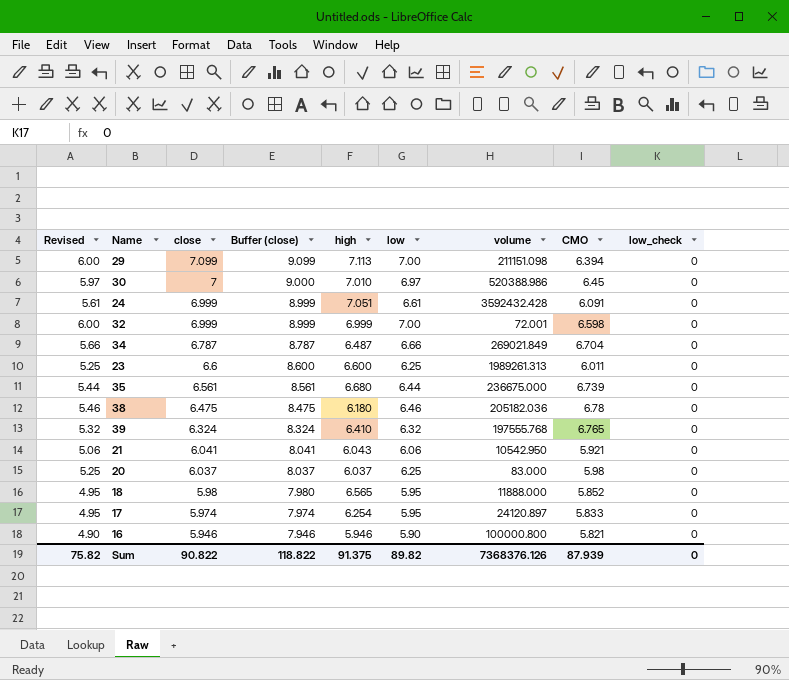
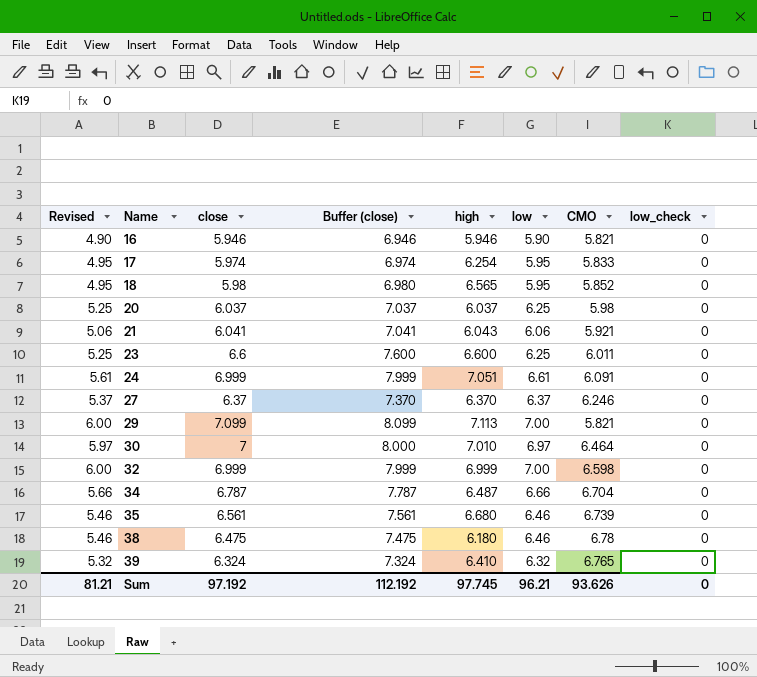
row order: close descending -> Name ascending
column volume | position: 7 -> none
column Buffer (close) | formula: [close] + 2 -> [close] + 1
row 27: none -> 5.37 | 6.37 | 7.370 | 6.370 | 6.37 | 6.246 | 0
29 | CMO: 6.394 -> 5.821
30 | CMO: 6.45 -> 6.464
35 | Revised: 5.44 -> 5.46
35 | low: 6.44 -> 6.46
Sum | Revised: 75.82 -> 81.21
Sum | close: 90.822 -> 97.192
Sum | Buffer (close): 118.822 -> 112.192
Sum | high: 91.375 -> 97.745
Sum | low: 89.82 -> 96.21
Sum | CMO: 87.939 -> 93.626

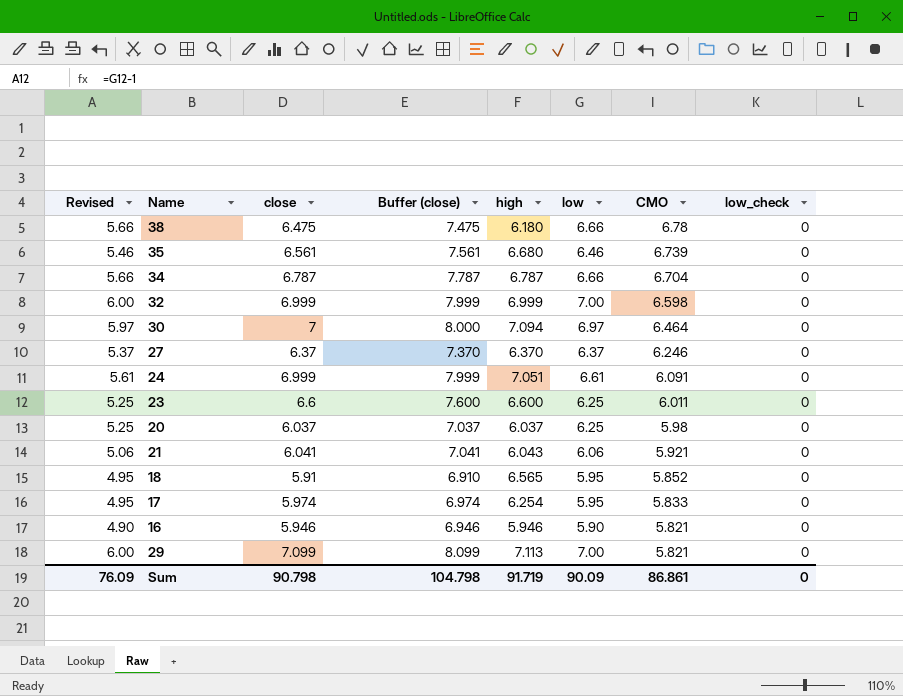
row order: Name ascending -> CMO descending
row 39: 5.32 | 6.324 | 7.324 | 6.410 | 6.32 | 6.765 | 0 -> none
38 | Revised: 5.46 -> 5.66
38 | low: 6.46 -> 6.66
34 | high: 6.487 -> 6.787
30 | high: 7.010 -> 7.094
18 | close: 5.98 -> 5.91
18 | Buffer (close): 6.980 -> 6.910
Sum | Revised: 81.21 -> 76.09
Sum | close: 97.192 -> 90.798
Sum | Buffer (close): 112.192 -> 104.798
Sum | high: 97.745 -> 91.719
Sum | low: 96.21 -> 90.09
Sum | CMO: 93.626 -> 86.861

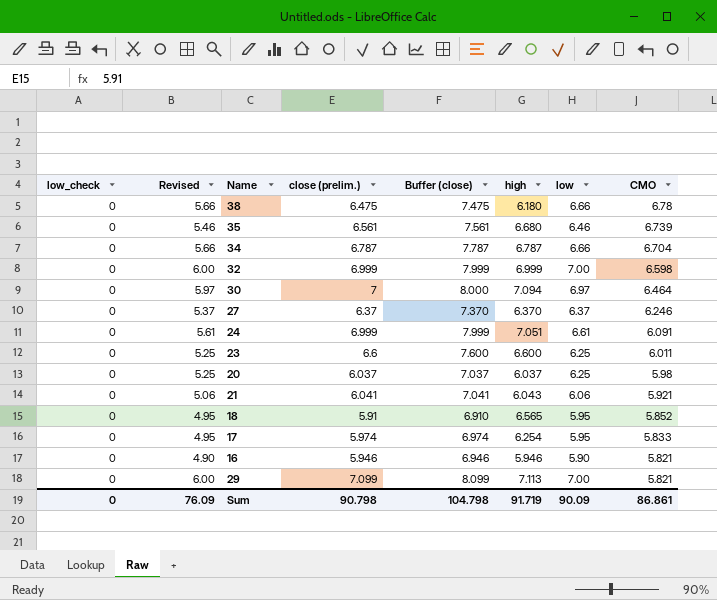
column low_check | position: 8 -> 1
column name: close -> close (prelim.)

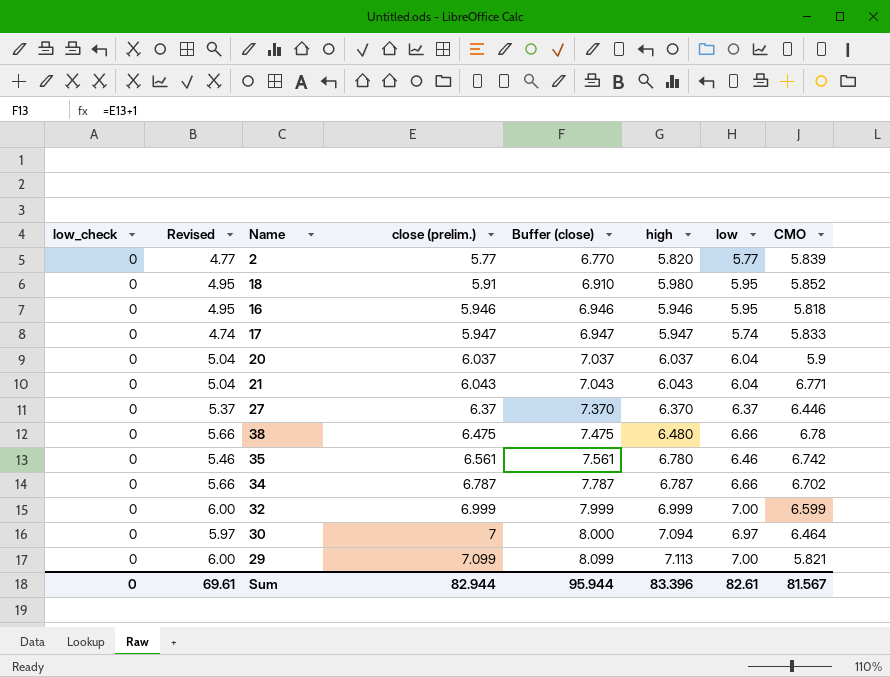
row order: CMO descending -> close (prelim.) ascending
row 24: 0 | 5.61 | 6.999 | 7.999 | 7.051 | 6.61 | 6.091 -> none
row 23: 0 | 5.25 | 6.6 | 7.600 | 6.600 | 6.25 | 6.011 -> none
row 2: none -> 0 | 4.77 | 5.77 | 6.770 | 5.820 | 5.77 | 5.839
18 | high: 6.565 -> 5.980
16 | Revised: 4.90 -> 4.95
16 | low: 5.90 -> 5.95
16 | CMO: 5.821 -> 5.818
17 | Revised: 4.95 -> 4.74
17 | close (prelim.): 5.974 -> 5.947
17 | Buffer (close): 6.974 -> 6.947
17 | high: 6.254 -> 5.947
17 | low: 5.95 -> 5.74
20 | Revised: 5.25 -> 5.04
20 | low: 6.25 -> 6.04
20 | CMO: 5.98 -> 5.9
21 | Revised: 5.06 -> 5.04
21 | close (prelim.): 6.041 -> 6.043
21 | Buffer (close): 7.041 -> 7.043
21 | low: 6.06 -> 6.04
21 | CMO: 5.921 -> 6.771
27 | CMO: 6.246 -> 6.446
38 | high: 6.180 -> 6.480
35 | high: 6.680 -> 6.780
35 | CMO: 6.739 -> 6.742
34 | CMO: 6.704 -> 6.702
32 | CMO: 6.598 -> 6.599
Sum | Revised: 76.09 -> 69.61
Sum | close (prelim.): 90.798 -> 82.944
Sum | Buffer (close): 104.798 -> 95.944
Sum | high: 91.719 -> 83.396
Sum | low: 90.09 -> 82.61
Sum | CMO: 86.861 -> 81.567

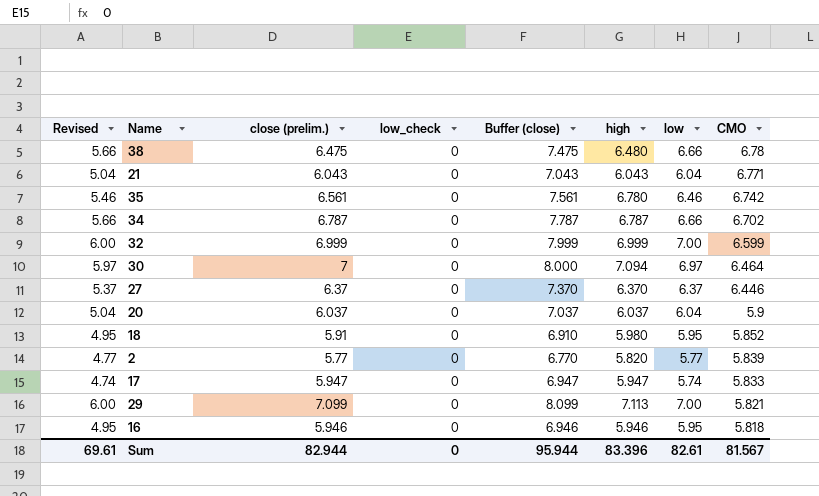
row order: close (prelim.) ascending -> CMO descending
column low_check | position: 1 -> 4

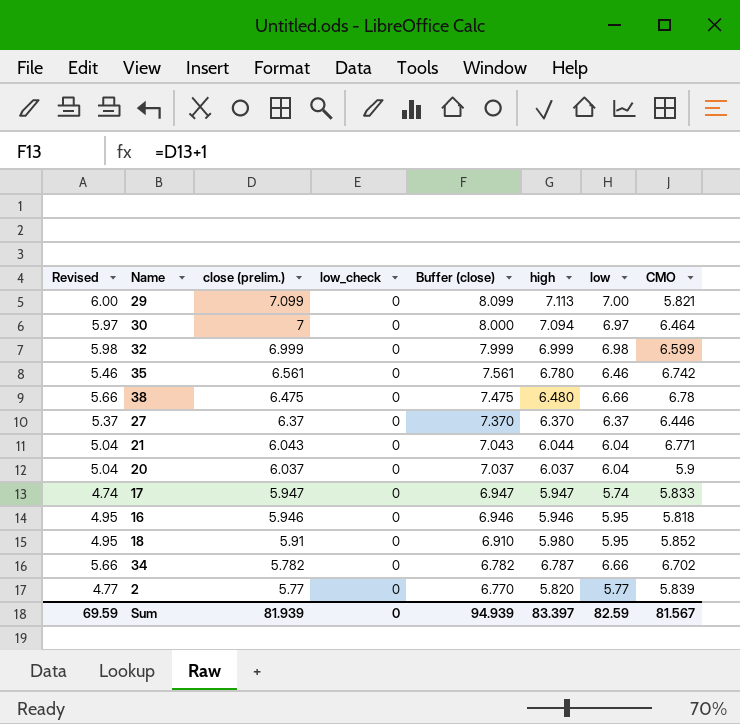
row order: CMO descending -> close (prelim.) descending
32 | Revised: 6.00 -> 5.98
32 | low: 7.00 -> 6.98
21 | high: 6.043 -> 6.044
34 | close (prelim.): 6.787 -> 5.782
34 | Buffer (close): 7.787 -> 6.782
Sum | Revised: 69.61 -> 69.59
Sum | close (prelim.): 82.944 -> 81.939
Sum | Buffer (close): 95.944 -> 94.939
Sum | high: 83.396 -> 83.397
Sum | low: 82.61 -> 82.59

